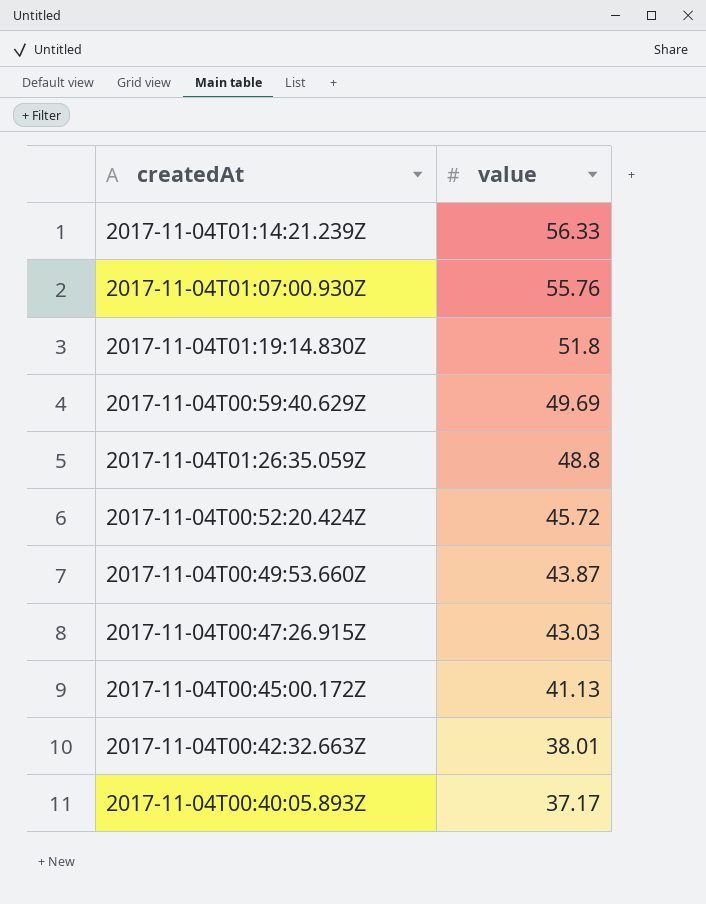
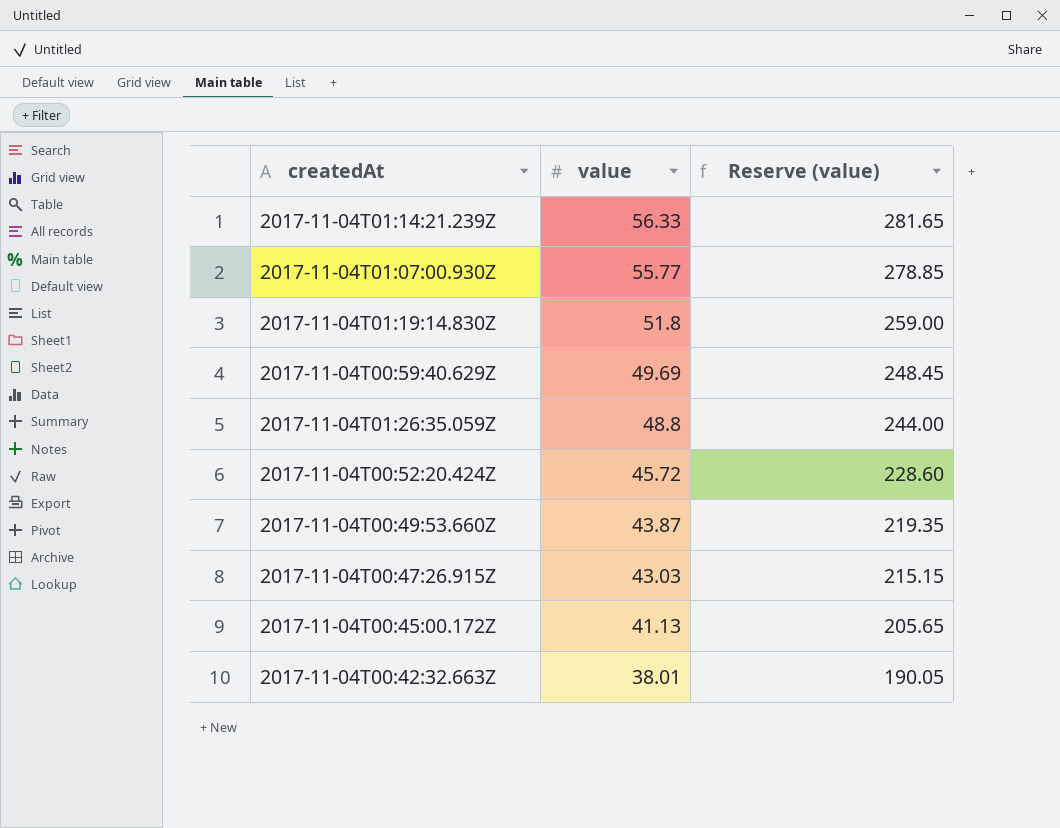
column Reserve (value) | formula: none -> [value] * 5
row 2017-11-04T00:40:05.893Z: 37.17 -> none
2017-11-04T01:07:00.930Z | value: 55.76 -> 55.77

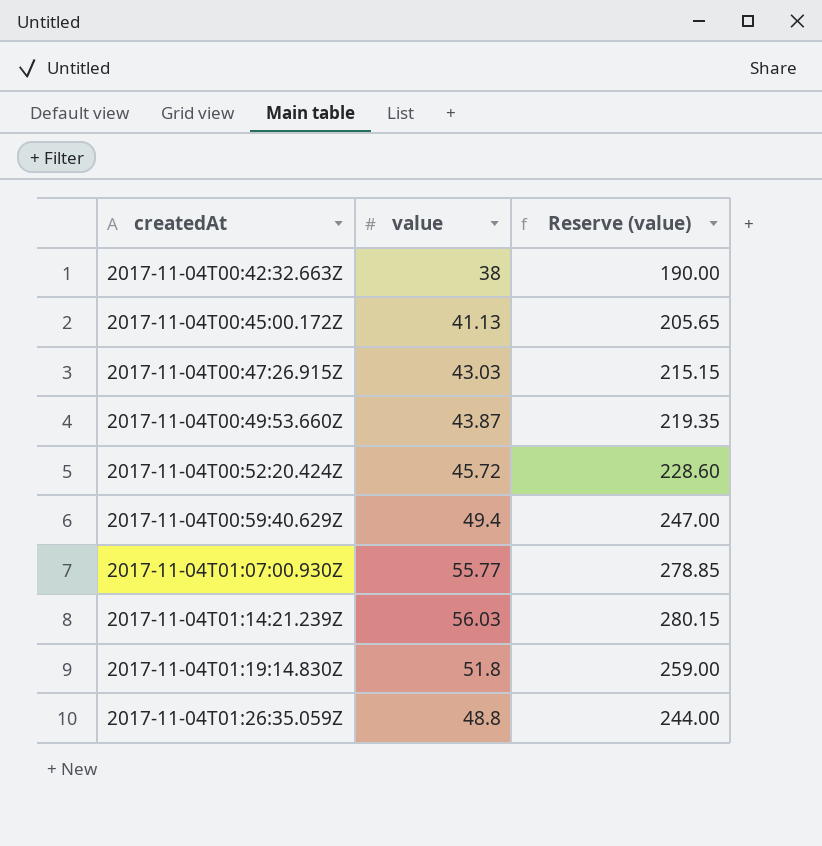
row order: value descending -> createdAt ascending
2017-11-04T00:42:32.663Z | value: 38.01 -> 38
2017-11-04T00:42:32.663Z | Reserve (value): 190.05 -> 190.00
2017-11-04T00:59:40.629Z | value: 49.69 -> 49.4
2017-11-04T00:59:40.629Z | Reserve (value): 248.45 -> 247.00
2017-11-04T01:14:21.239Z | value: 56.33 -> 56.03
2017-11-04T01:14:21.239Z | Reserve (value): 281.65 -> 280.15

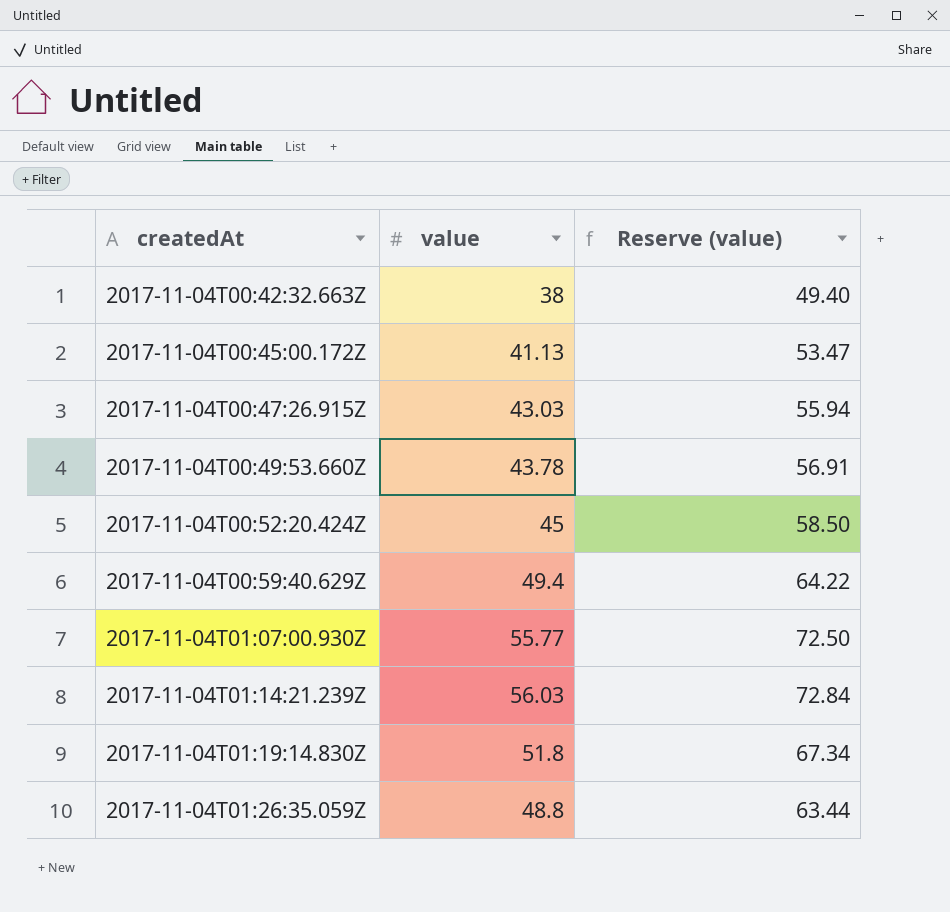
column Reserve (value) | formula: [value] * 5 -> [value] * 1.3
2017-11-04T00:49:53.660Z | value: 43.87 -> 43.78
2017-11-04T00:52:20.424Z | value: 45.72 -> 45

